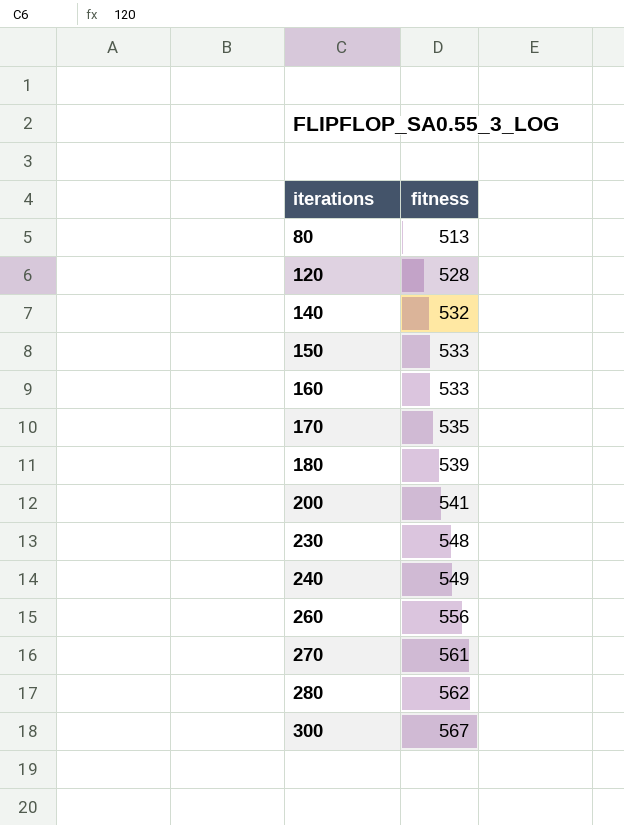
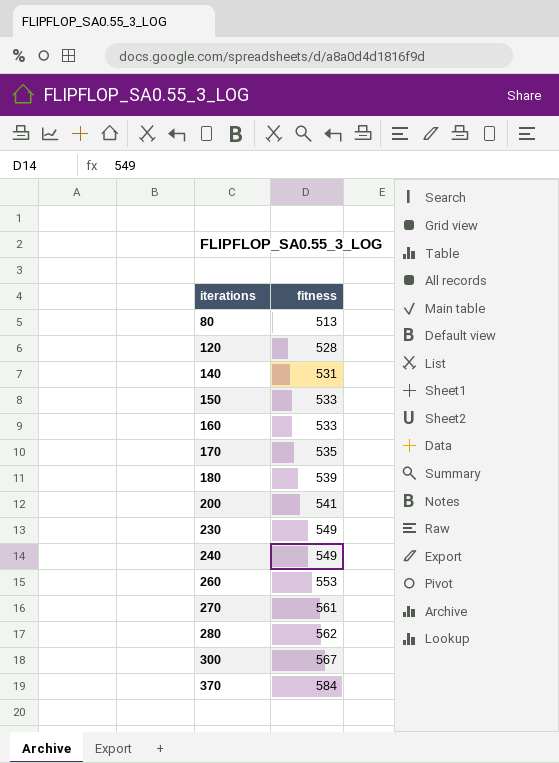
140 | fitness: 532 -> 531
230 | fitness: 548 -> 549
260 | fitness: 556 -> 553
row 370: none -> 584

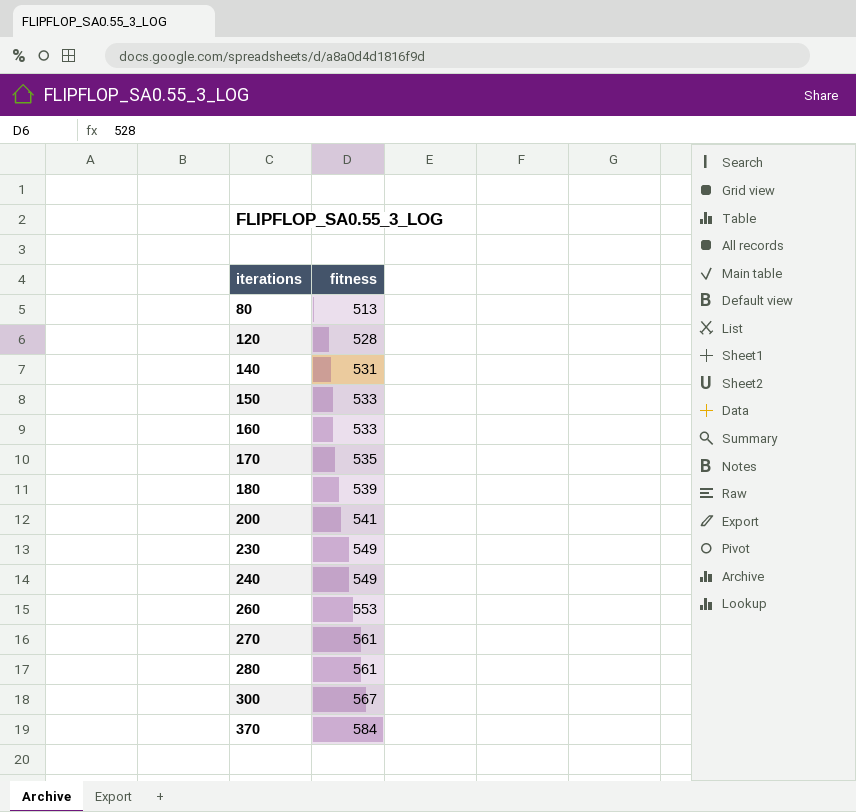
280 | fitness: 562 -> 561

